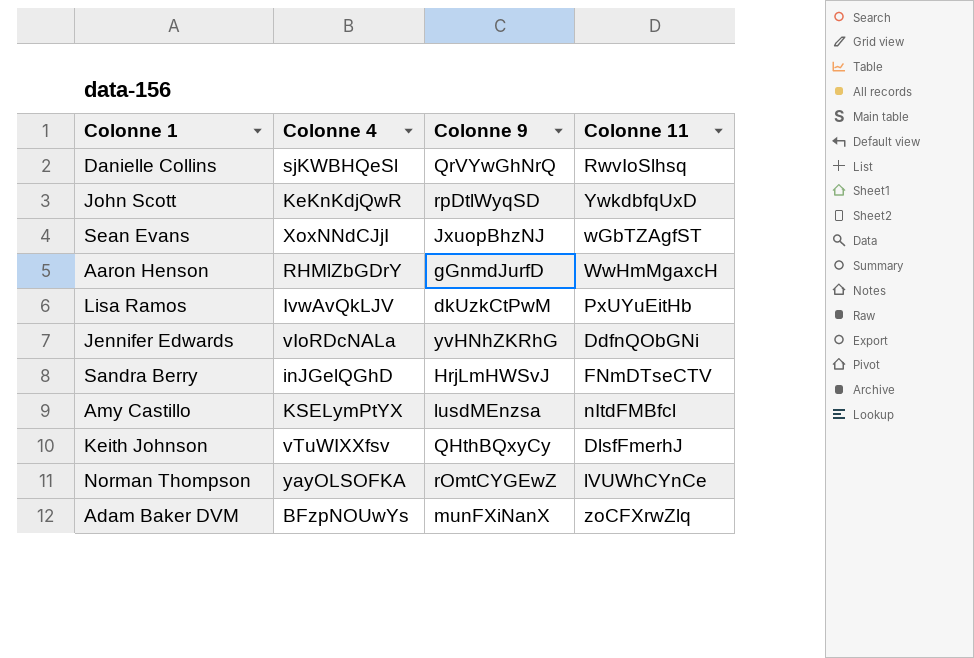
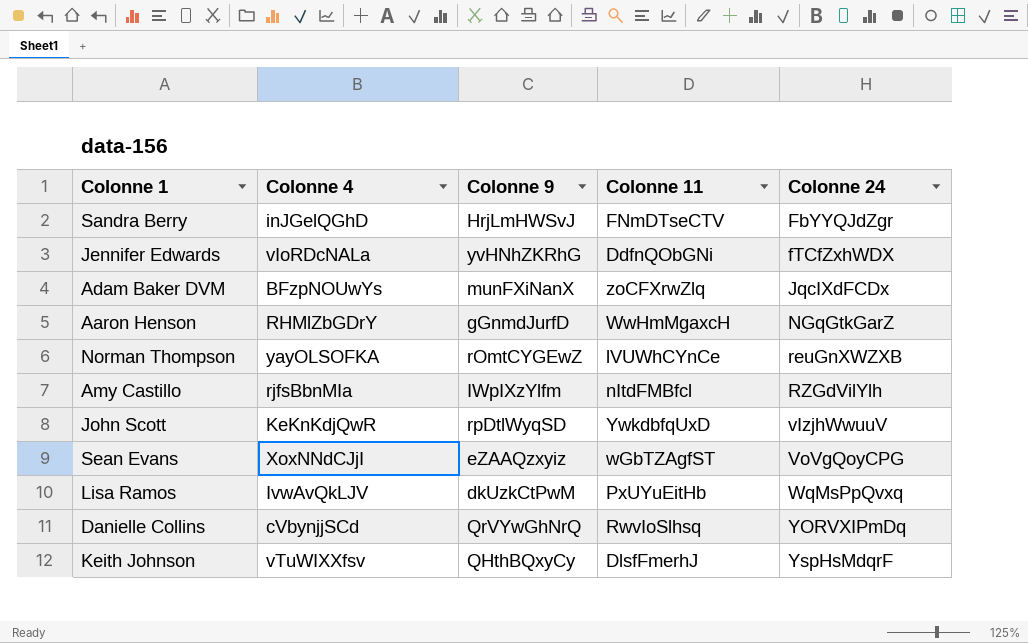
row order: none -> Colonne 24 ascending
column Colonne 24 | position: none -> 5
Amy Castillo | Colonne 4: KSELymPtYX -> rjfsBbnMIa
Amy Castillo | Colonne 9: lusdMEnzsa -> IWpIXzYlfm
Sean Evans | Colonne 9: JxuopBhzNJ -> eZAAQzxyiz
Danielle Collins | Colonne 4: sjKWBHQeSl -> cVbynjjSCd

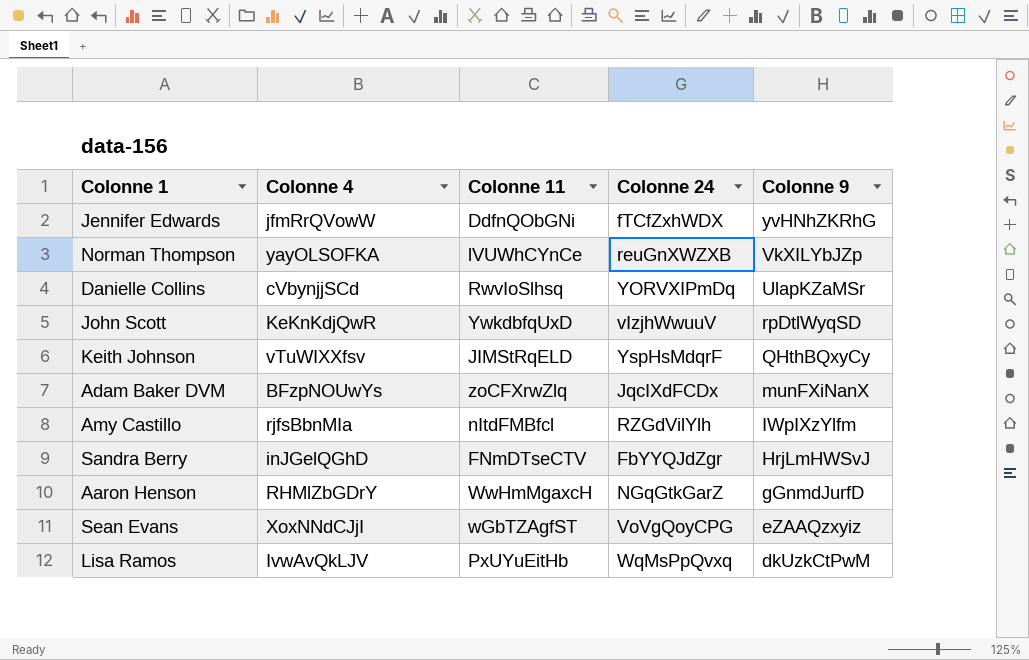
row order: Colonne 24 ascending -> Colonne 9 descending
column Colonne 9 | position: 3 -> 5
Jennifer Edwards | Colonne 4: vIoRDcNALa -> jfmRrQVowW
Norman Thompson | Colonne 9: rOmtCYGEwZ -> VkXILYbJZp
Danielle Collins | Colonne 9: QrVYwGhNrQ -> UlapKZaMSr
Keith Johnson | Colonne 11: DlsfFmerhJ -> JIMStRqELD

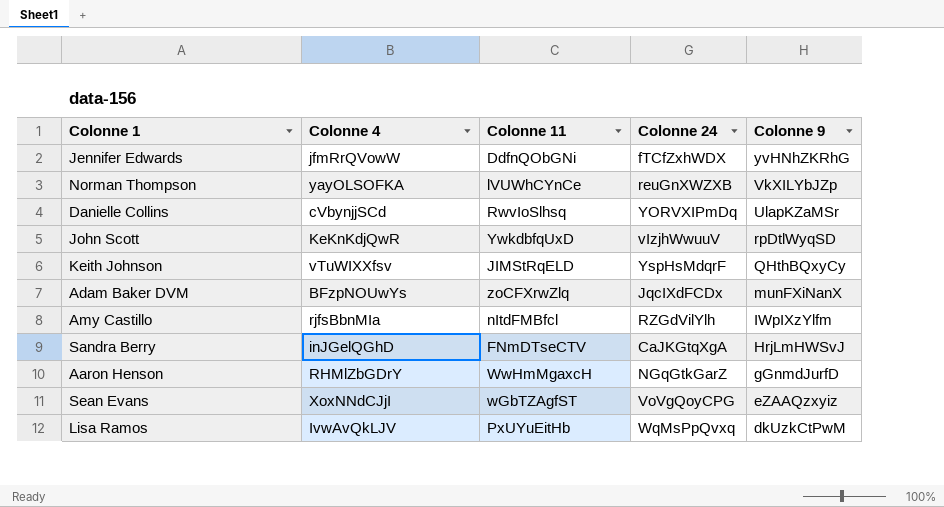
Sandra Berry | Colonne 24: FbYYQJdZgr -> CaJKGtqXgA

